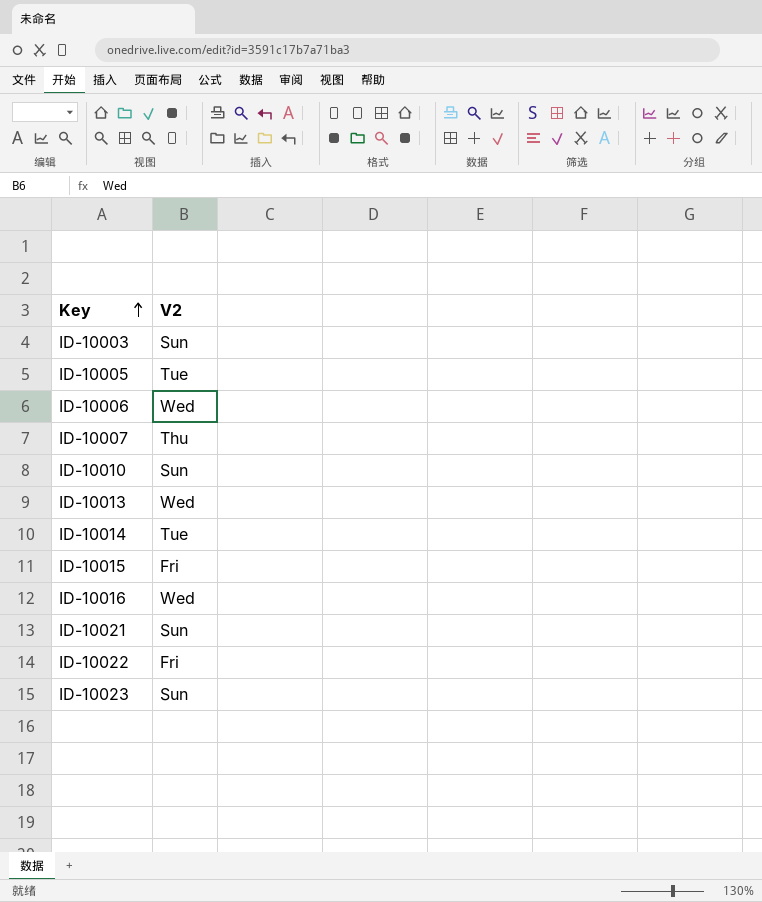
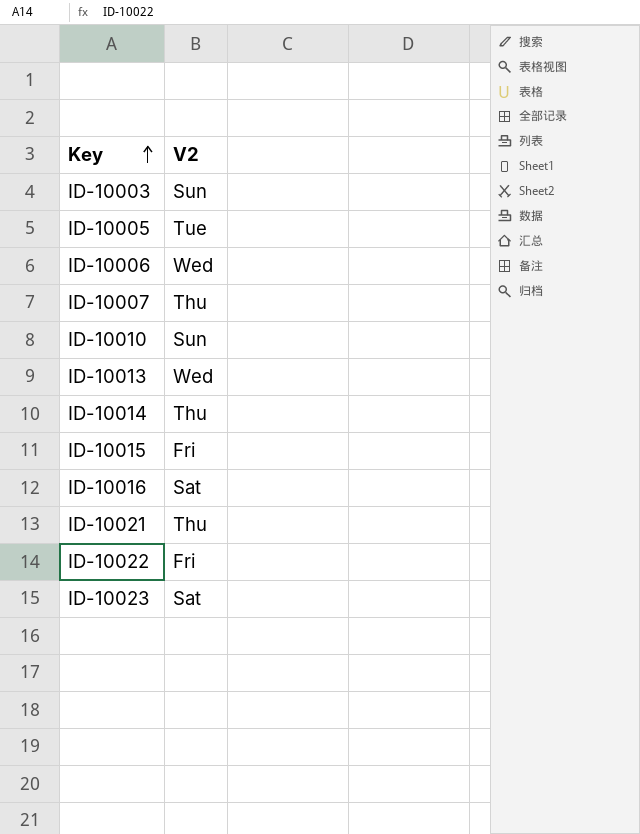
ID-10014 | V2: Tue -> Thu
ID-10016 | V2: Wed -> Sat
ID-10021 | V2: Sun -> Thu
ID-10023 | V2: Sun -> Sat

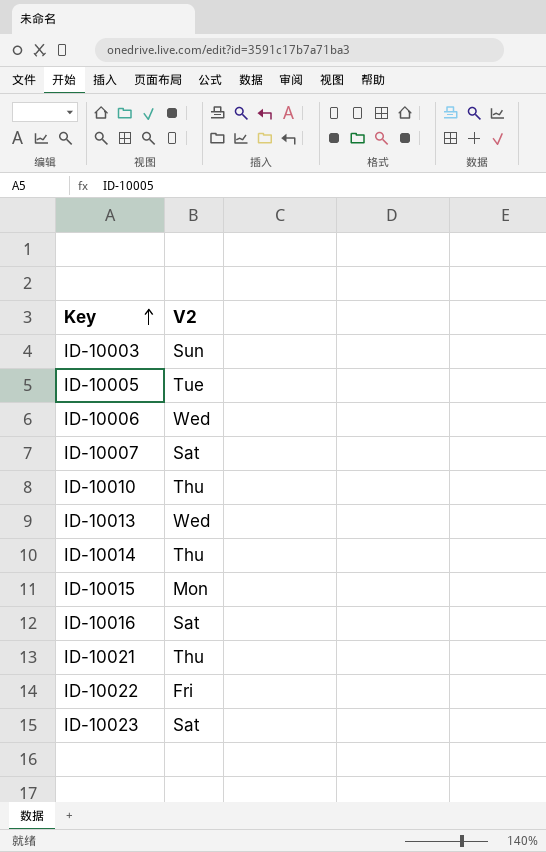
ID-10007 | V2: Thu -> Sat
ID-10010 | V2: Sun -> Thu
ID-10015 | V2: Fri -> Mon

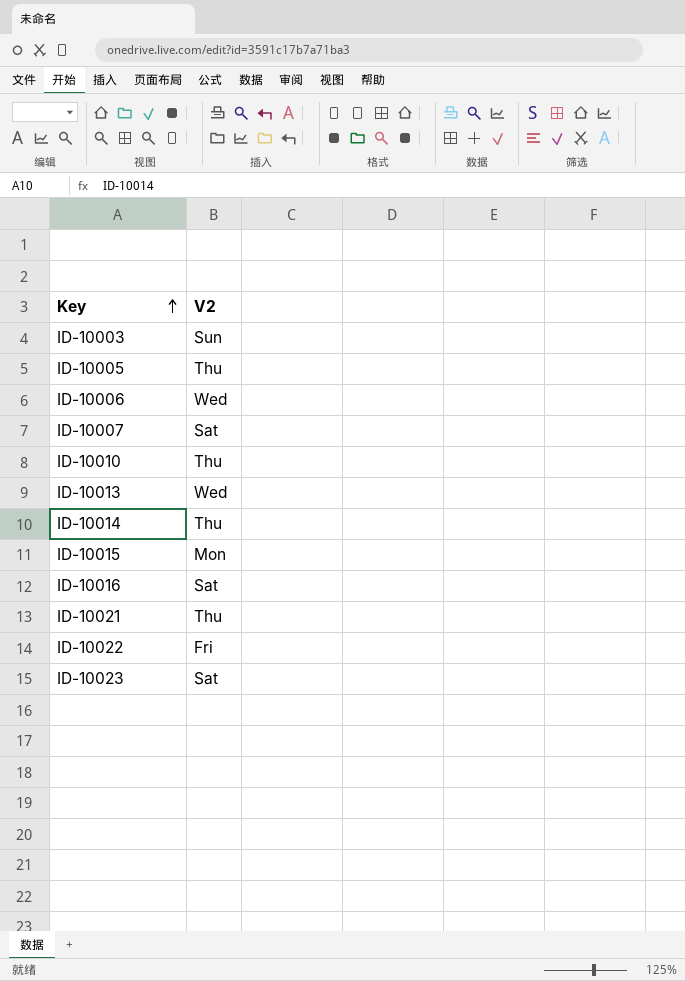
ID-10005 | V2: Tue -> Thu

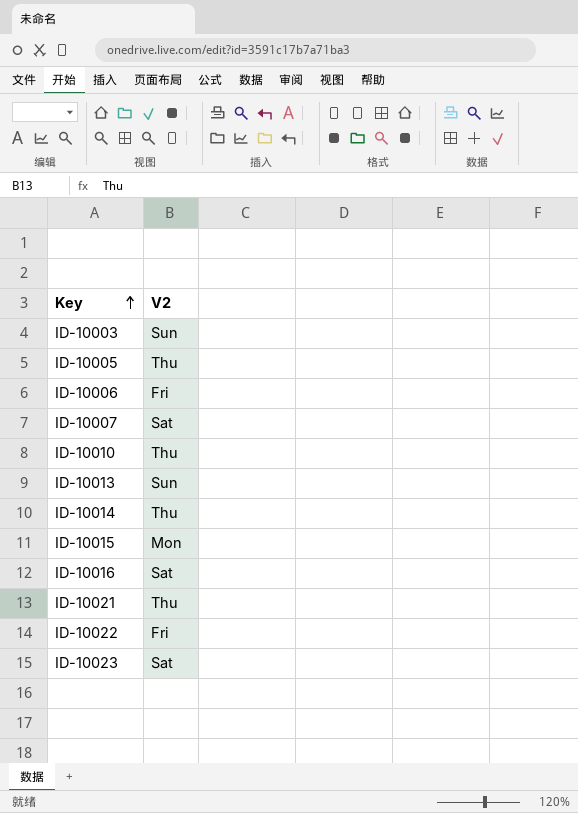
ID-10006 | V2: Wed -> Fri
ID-10013 | V2: Wed -> Sun

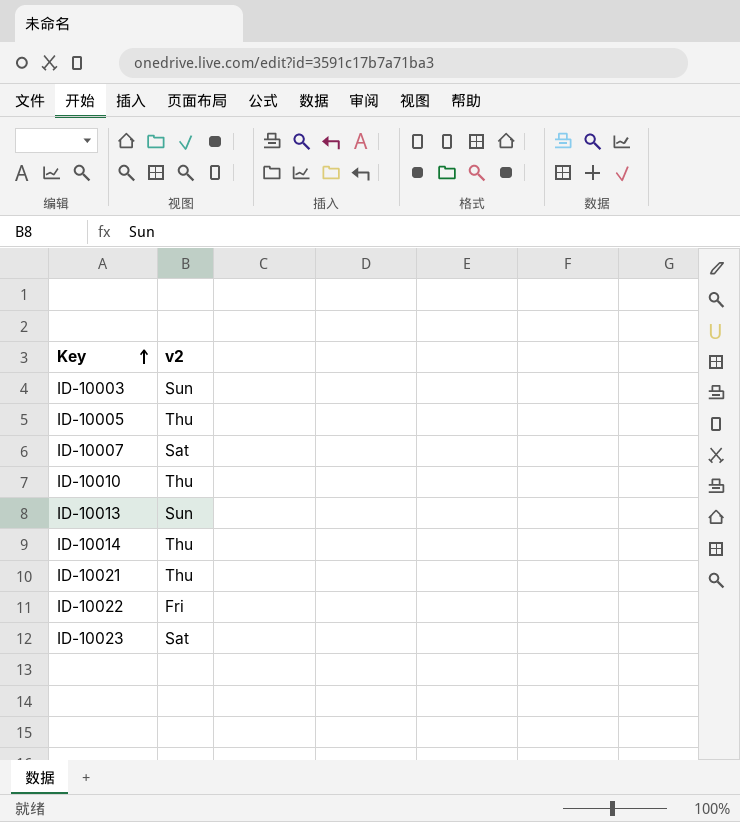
column name: V2 -> v2
row ID-10006: Fri -> none
row ID-10015: Mon -> none
row ID-10016: Sat -> none

